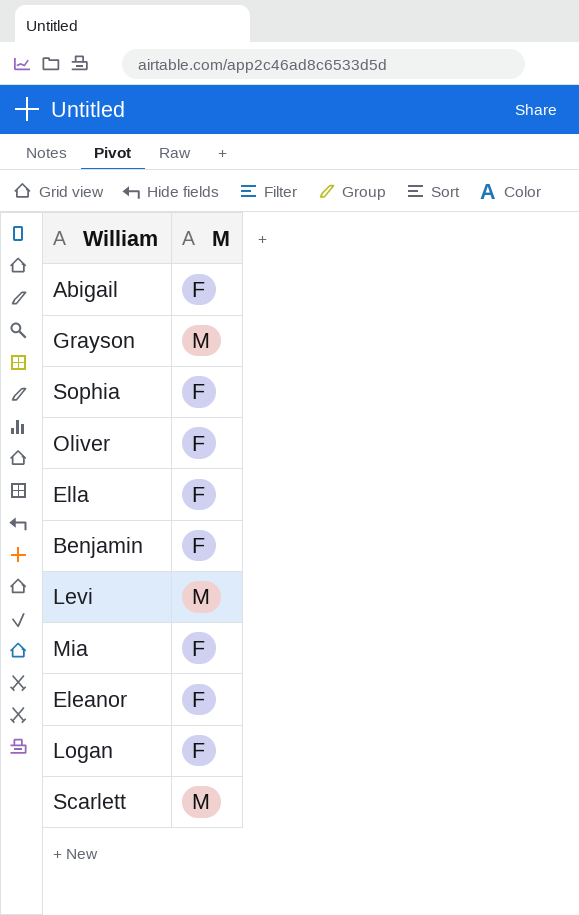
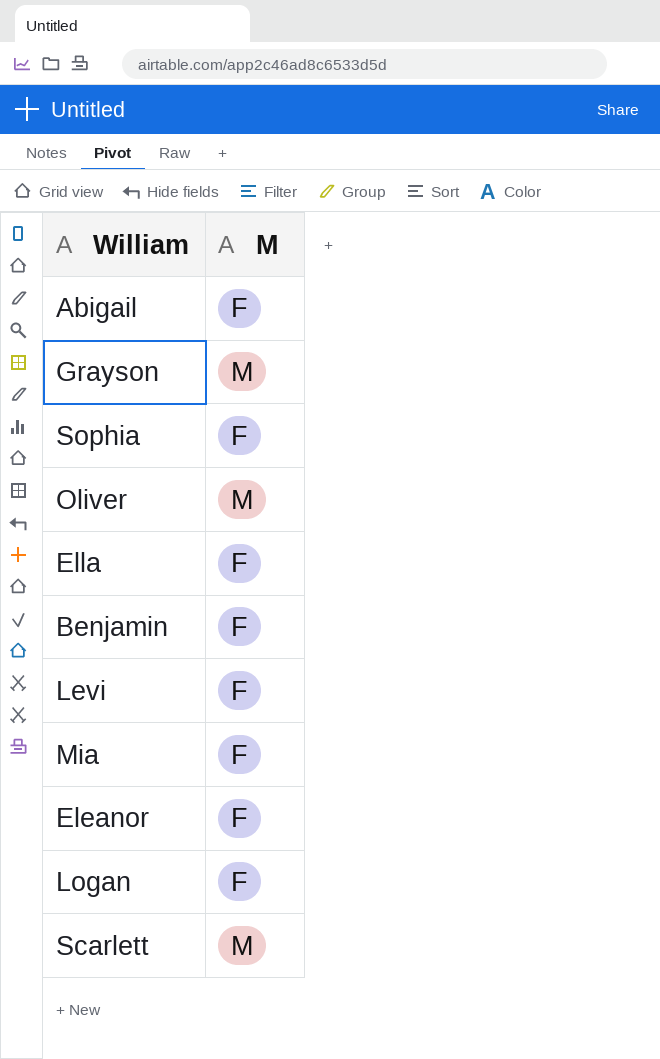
Oliver | M: F -> M
Levi | M: M -> F

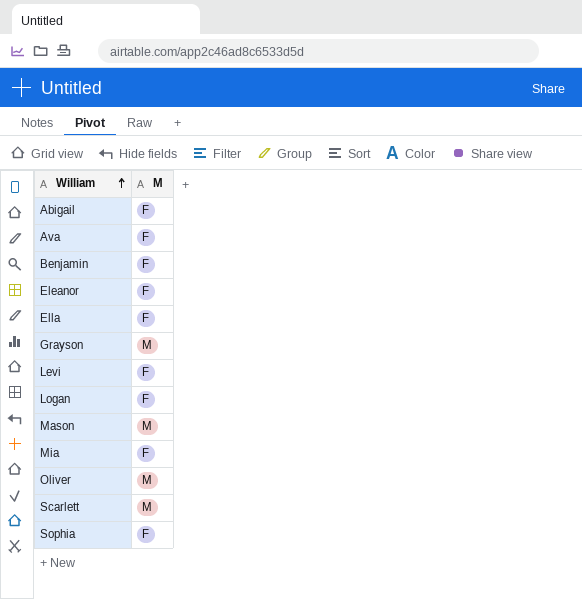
row order: none -> William ascending
row Ava: none -> F
row Mason: none -> M

